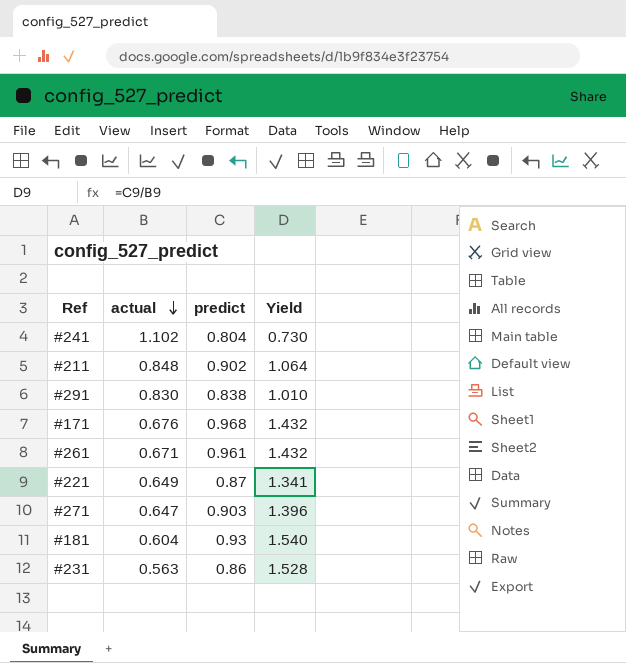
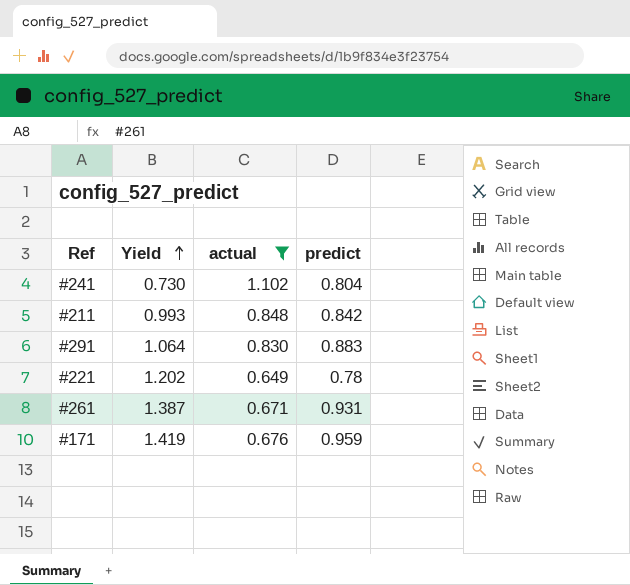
filter: none -> actual >= 0.649
row order: actual descending -> Yield ascending
column Yield | position: 4 -> 2
#211 | Yield: 1.064 -> 0.993
#211 | predict: 0.902 -> 0.842
#291 | Yield: 1.010 -> 1.064
#291 | predict: 0.838 -> 0.883
#221 | Yield: 1.341 -> 1.202
#221 | predict: 0.87 -> 0.78
#261 | Yield: 1.432 -> 1.387
#261 | predict: 0.961 -> 0.931
#171 | Yield: 1.432 -> 1.419
#171 | predict: 0.968 -> 0.959

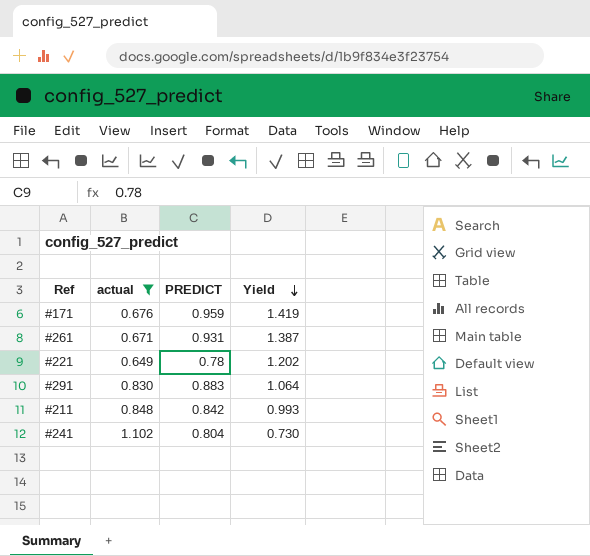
row order: Yield ascending -> Yield descending
column name: predict -> PREDICT
column Yield | position: 2 -> 4

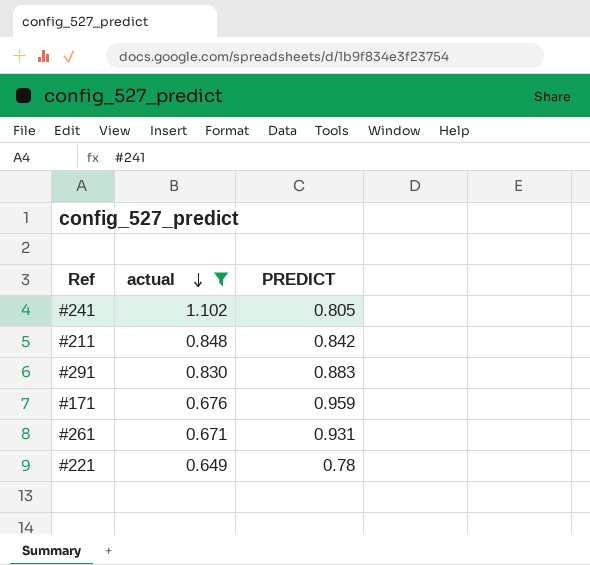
row order: Yield descending -> actual descending
column Yield | formula: [PREDICT] / [actual] -> none
#241 | PREDICT: 0.804 -> 0.805

